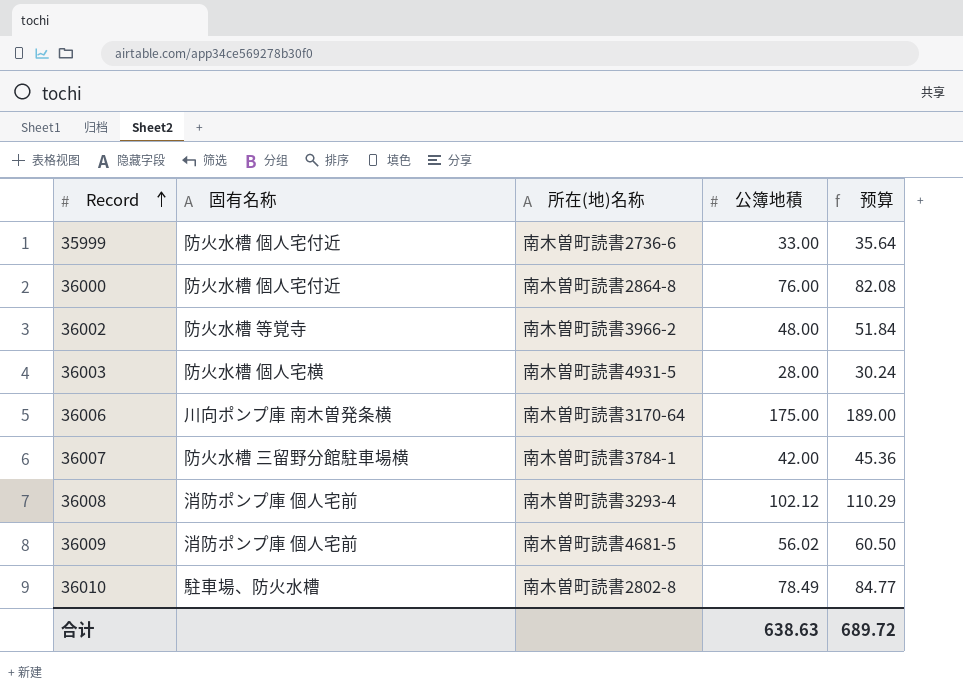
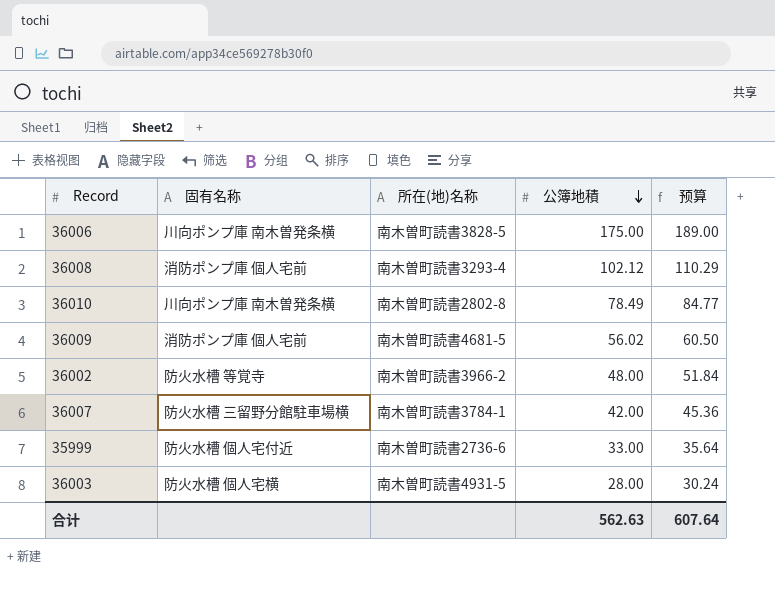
row order: Record ascending -> 公簿地積 descending
row 36000: 防火水槽 個人宅付近 | 南木曽町読書2864-8 | 76.00 | 82.08 -> none
36006 | 所在(地)名称: 南木曽町読書3170-64 -> 南木曽町読書3828-5
36010 | 固有名称: 駐車場、防火水槽 -> 川向ポンプ庫 南木曽発条横
合计 | 公簿地積: 638.63 -> 562.63
合计 | 预算: 689.72 -> 607.64

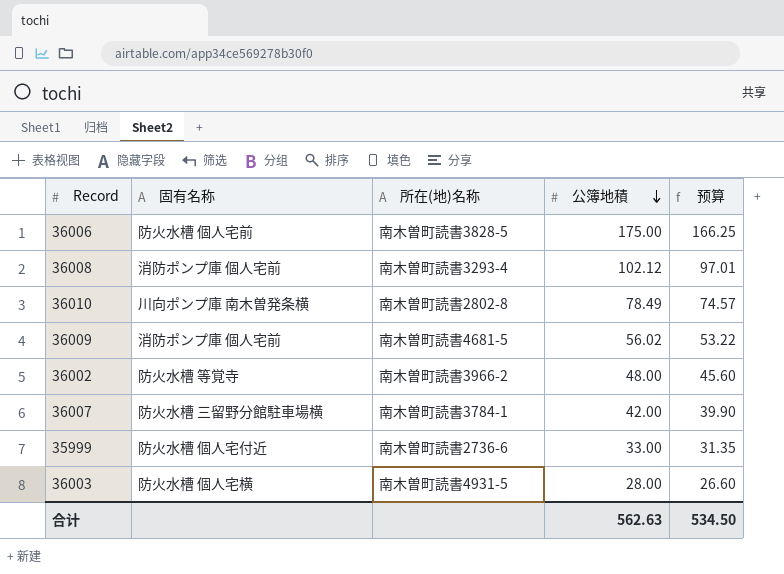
column 预算 | formula: [公簿地積] * 1.08 -> [公簿地積] * 0.95
36006 | 固有名称: 川向ポンプ庫 南木曽発条横 -> 防火水槽 個人宅前
合计 | 预算: 607.64 -> 534.50

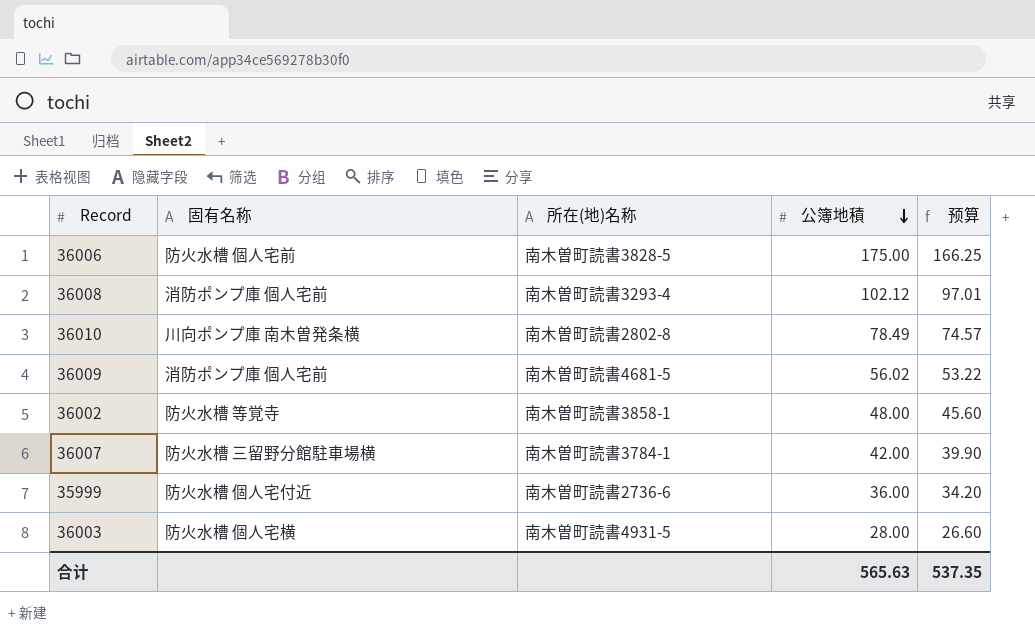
36002 | 所在(地)名称: 南木曽町読書3966-2 -> 南木曽町読書3858-1
35999 | 公簿地積: 33.00 -> 36.00
35999 | 预算: 31.35 -> 34.20
合计 | 公簿地積: 562.63 -> 565.63
合计 | 预算: 534.50 -> 537.35

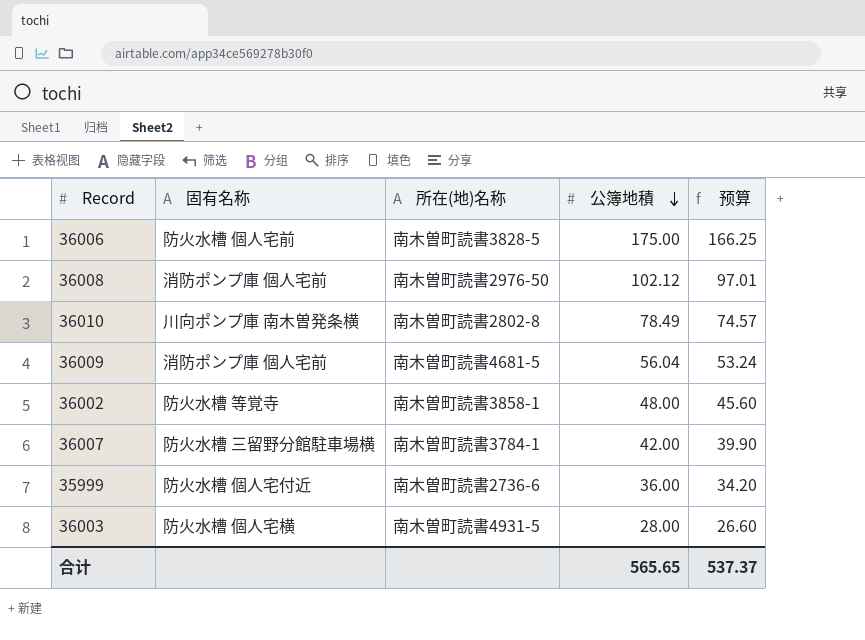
36008 | 所在(地)名称: 南木曽町読書3293-4 -> 南木曽町読書2976-50
36009 | 公簿地積: 56.02 -> 56.04
36009 | 预算: 53.22 -> 53.24
合计 | 公簿地積: 565.63 -> 565.65
合计 | 预算: 537.35 -> 537.37

